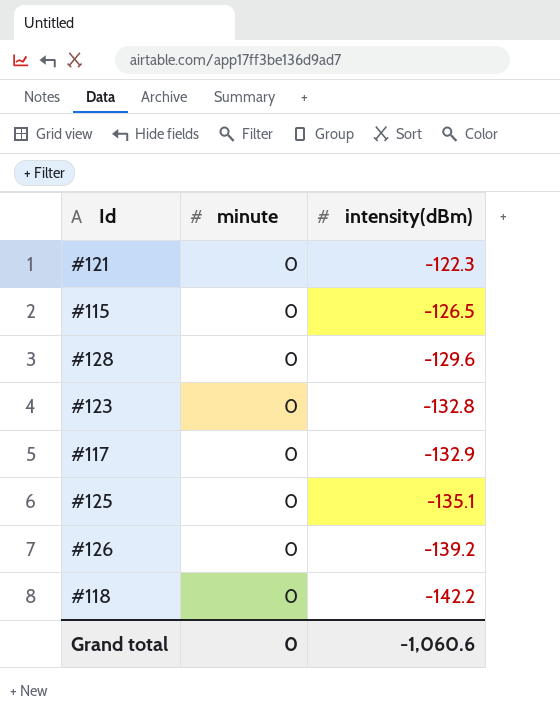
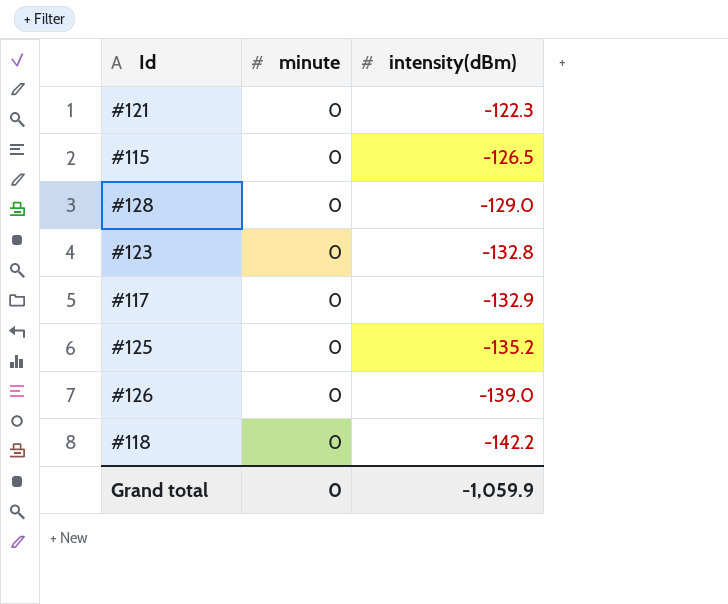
#128 | intensity(dBm): -129.6 -> -129.0
#125 | intensity(dBm): -135.1 -> -135.2
#126 | intensity(dBm): -139.2 -> -139.0
Grand total | intensity(dBm): -1,060.6 -> -1,059.9

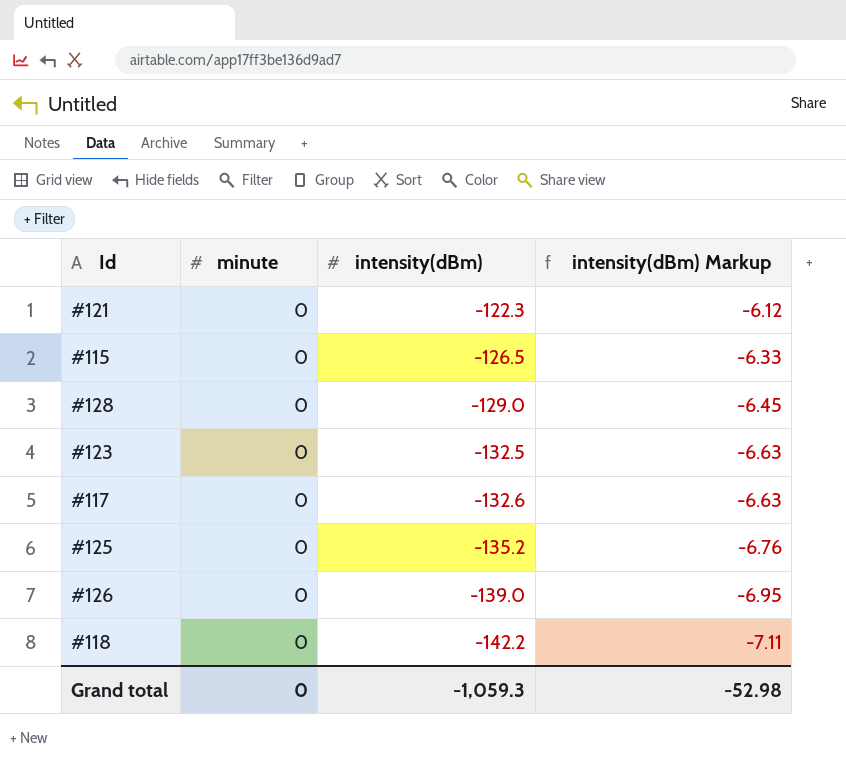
column intensity(dBm) Markup | formula: none -> [intensity(dBm)] * 0.05
#123 | intensity(dBm): -132.8 -> -132.5
#117 | intensity(dBm): -132.9 -> -132.6
Grand total | intensity(dBm): -1,059.9 -> -1,059.3

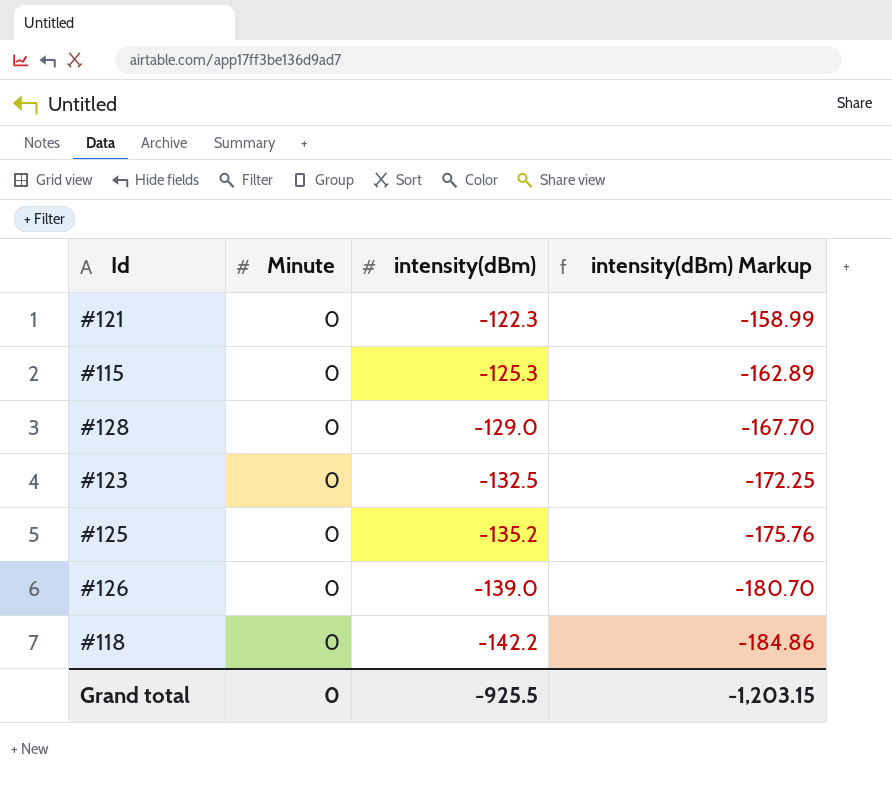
column name: minute -> Minute
column intensity(dBm) Markup | formula: [intensity(dBm)] * 0.05 -> [intensity(dBm)] * 1.3
row #117: 0 | -132.6 | -6.63 -> none
#115 | intensity(dBm): -126.5 -> -125.3
Grand total | intensity(dBm): -1,059.3 -> -925.5
Grand total | intensity(dBm) Markup: -52.98 -> -1,203.15

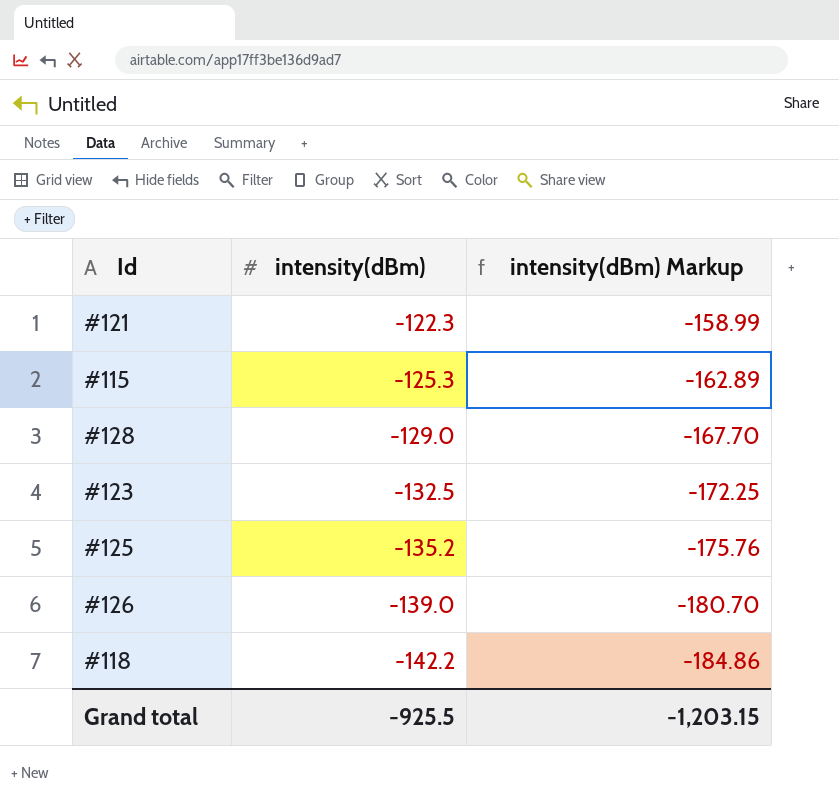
column Minute | position: 2 -> none

